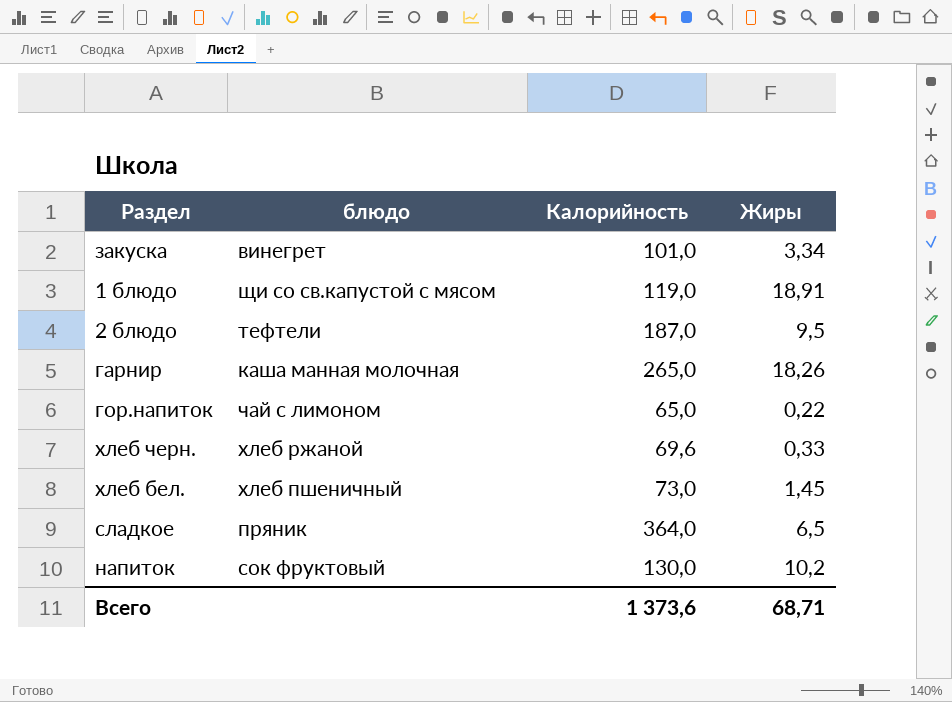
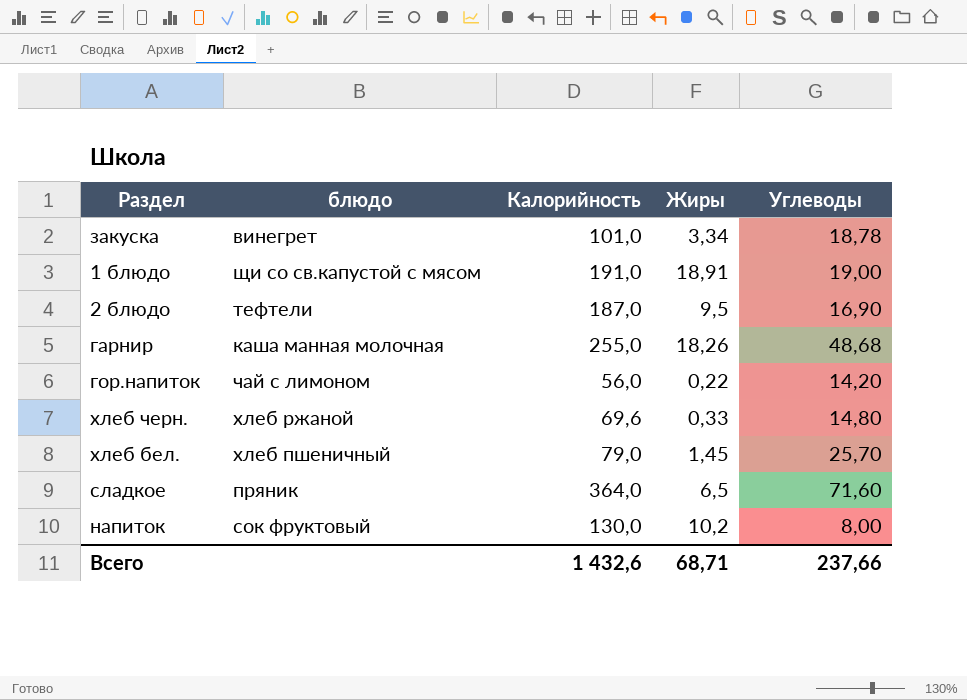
column Углеводы | position: none -> 5
1 блюдо | Калорийность: 119,0 -> 191,0
гарнир | Калорийность: 265,0 -> 255,0
гор.напиток | Калорийность: 65,0 -> 56,0
хлеб бел. | Калорийность: 73,0 -> 79,0
Всего | Калорийность: 1 373,6 -> 1 432,6

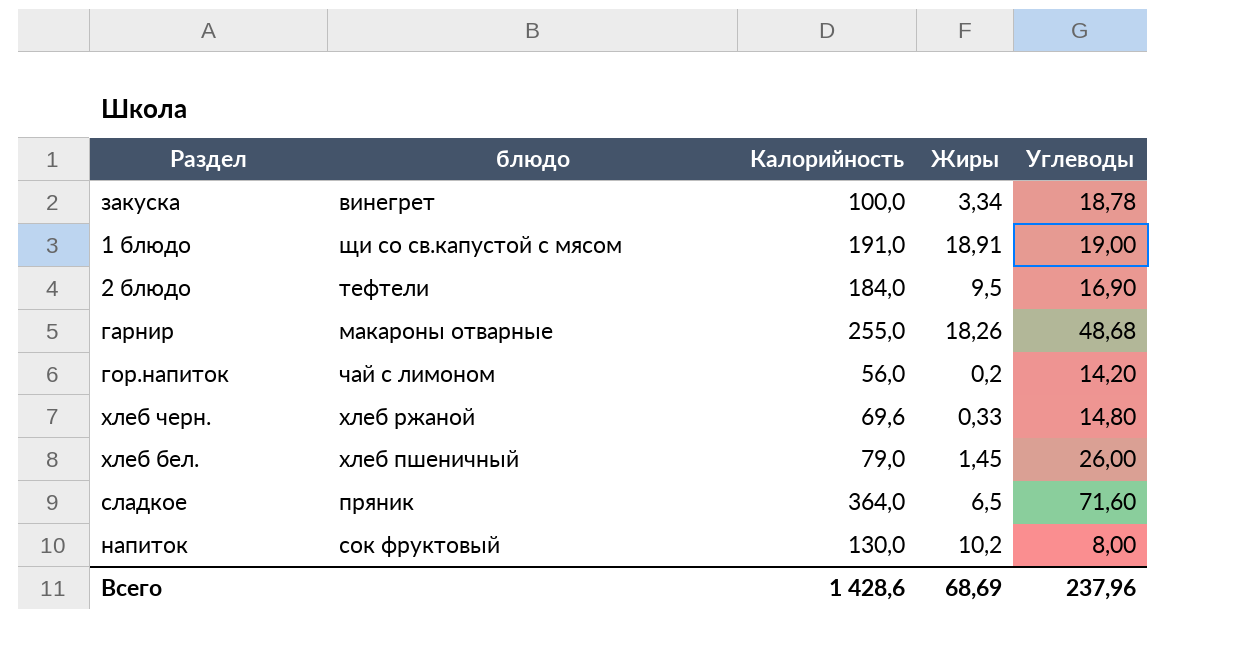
закуска | Калорийность: 101,0 -> 100,0
2 блюдо | Калорийность: 187,0 -> 184,0
гарнир | блюдо: каша манная молочная -> макароны отварные
гор.напиток | Жиры: 0,22 -> 0,2
хлеб бел. | Углеводы: 25,70 -> 26,00
Всего | Калорийность: 1 432,6 -> 1 428,6
Всего | Жиры: 68,71 -> 68,69
Всего | Углеводы: 237,66 -> 237,96

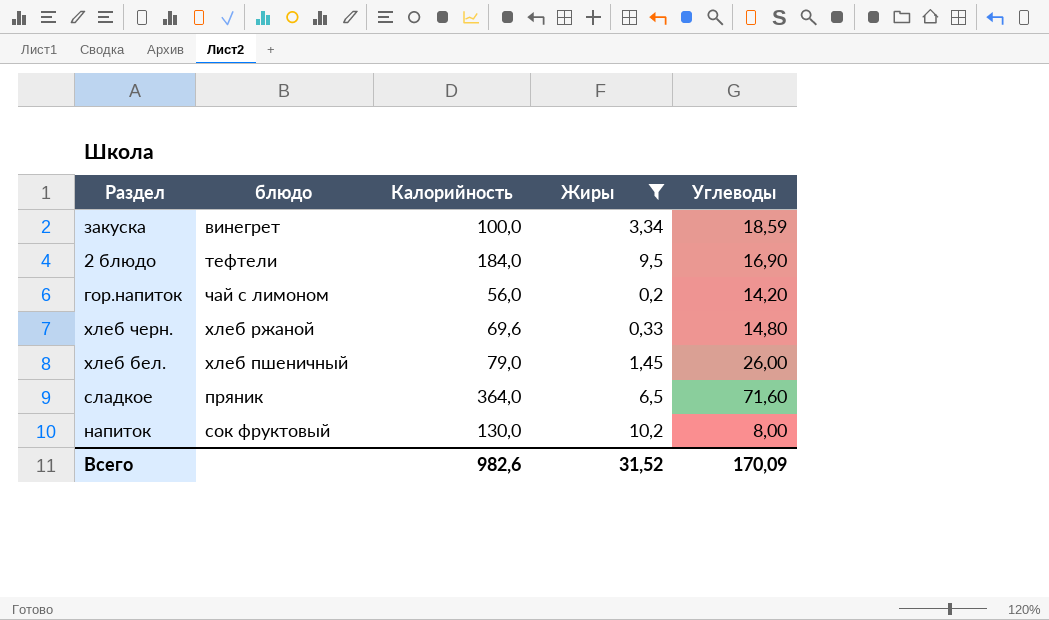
filter: none -> Жиры <= 10,2
закуска | Углеводы: 18,78 -> 18,59
Всего | Калорийность: 1 428,6 -> 982,6
Всего | Жиры: 68,69 -> 31,52
Всего | Углеводы: 237,96 -> 170,09

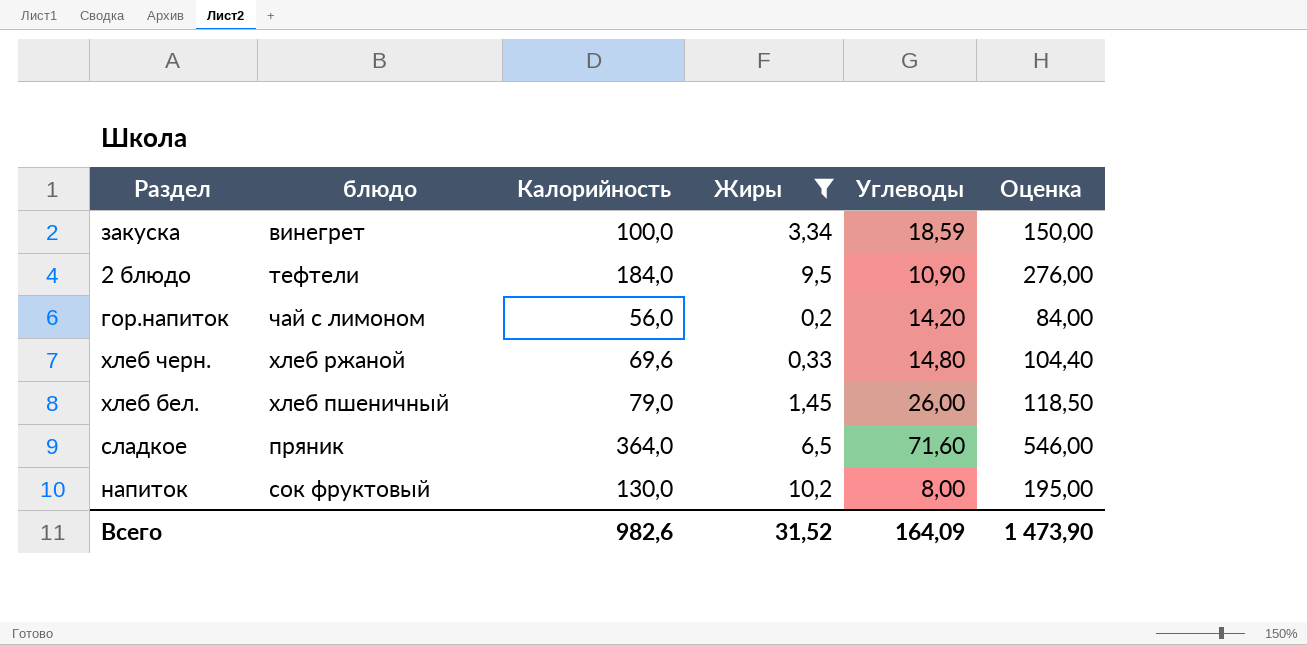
column Оценка | formula: none -> [Калорийность] * 1,5
2 блюдо | Углеводы: 16,90 -> 10,90
Всего | Углеводы: 170,09 -> 164,09

